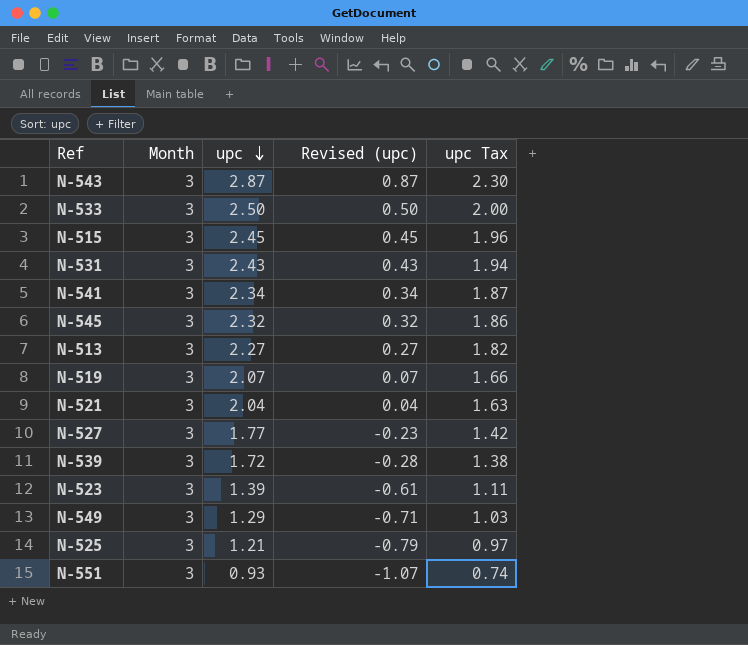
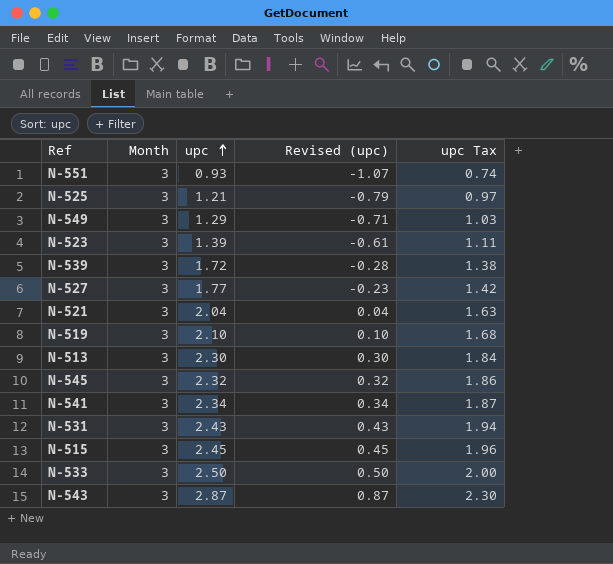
row order: upc descending -> upc ascending
N-519 | upc: 2.07 -> 2.10
N-519 | Revised (upc): 0.07 -> 0.10
N-519 | upc Tax: 1.66 -> 1.68
N-513 | upc: 2.27 -> 2.30
N-513 | Revised (upc): 0.27 -> 0.30
N-513 | upc Tax: 1.82 -> 1.84

